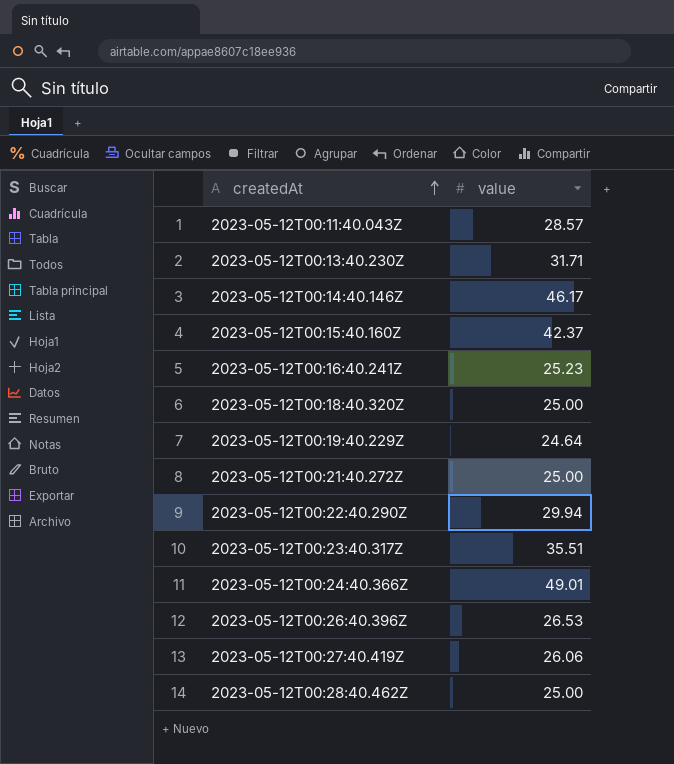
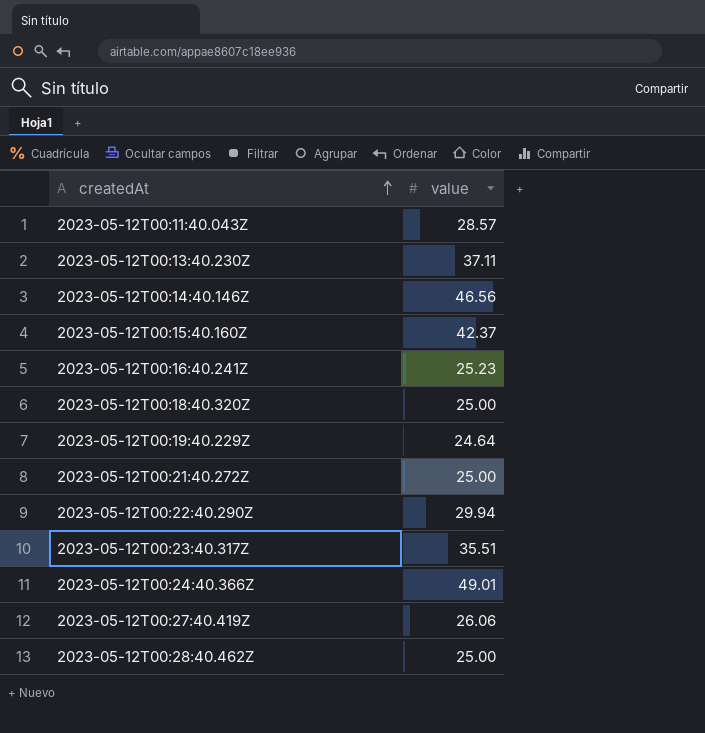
row 2023-05-12T00:26:40.396Z: 26.53 -> none
2023-05-12T00:13:40.230Z | value: 31.71 -> 37.11
2023-05-12T00:14:40.146Z | value: 46.17 -> 46.56

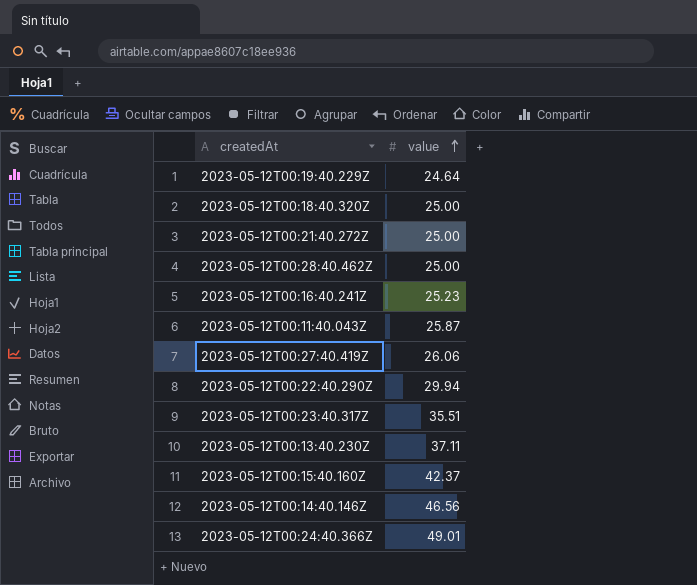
row order: createdAt ascending -> value ascending
2023-05-12T00:11:40.043Z | value: 28.57 -> 25.87

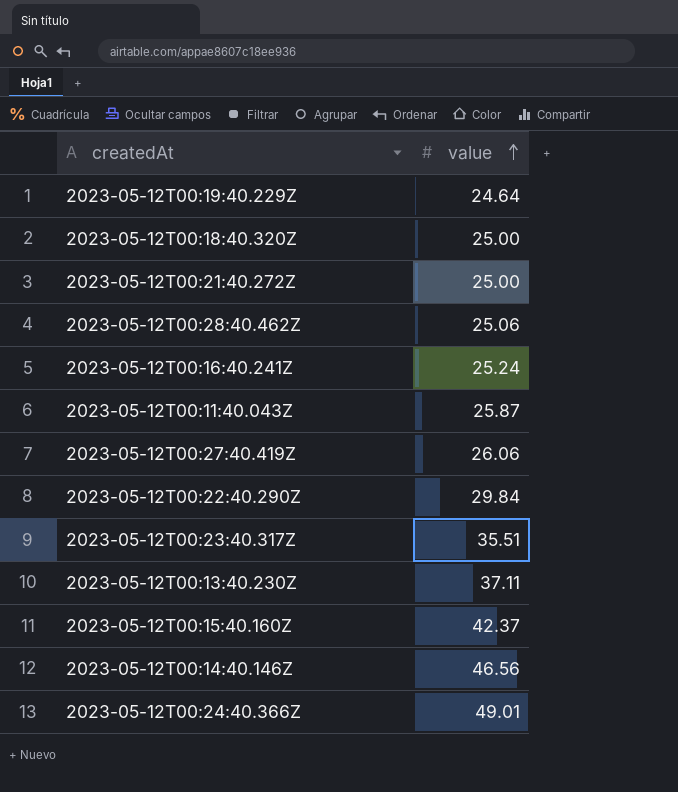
2023-05-12T00:28:40.462Z | value: 25.00 -> 25.06
2023-05-12T00:16:40.241Z | value: 25.23 -> 25.24
2023-05-12T00:22:40.290Z | value: 29.94 -> 29.84

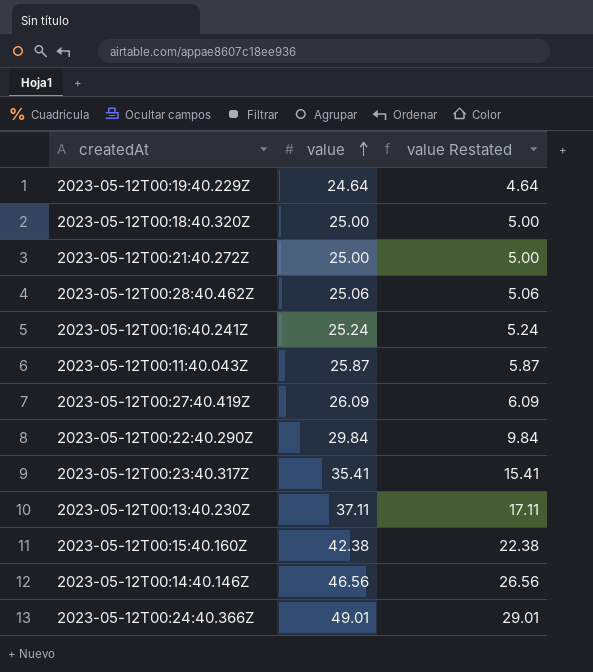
column value Restated | formula: none -> [value] - 20
2023-05-12T00:27:40.419Z | value: 26.06 -> 26.09
2023-05-12T00:23:40.317Z | value: 35.51 -> 35.41
2023-05-12T00:15:40.160Z | value: 42.37 -> 42.38

